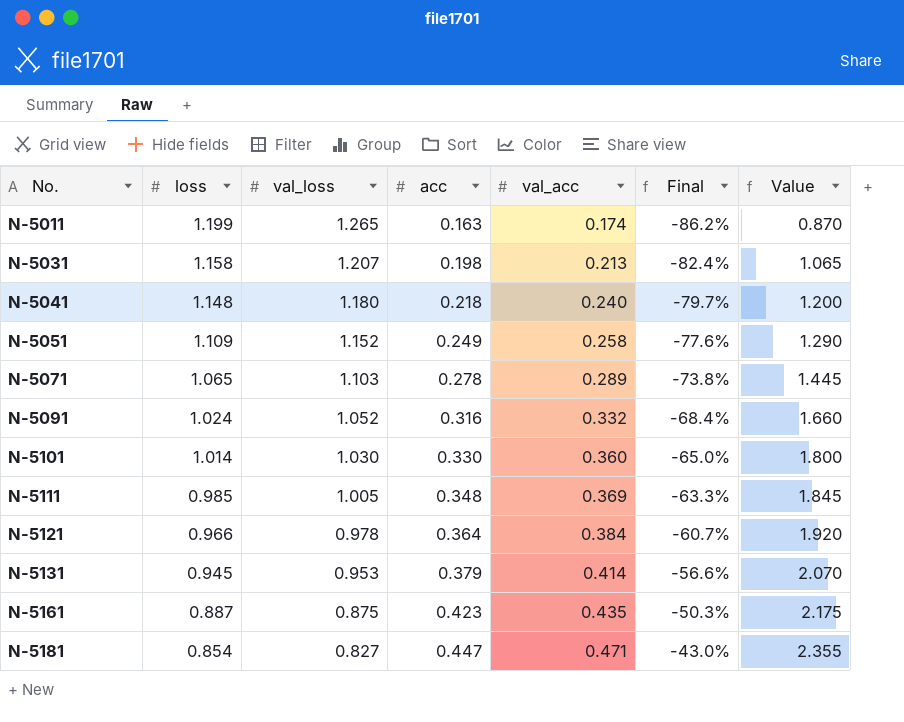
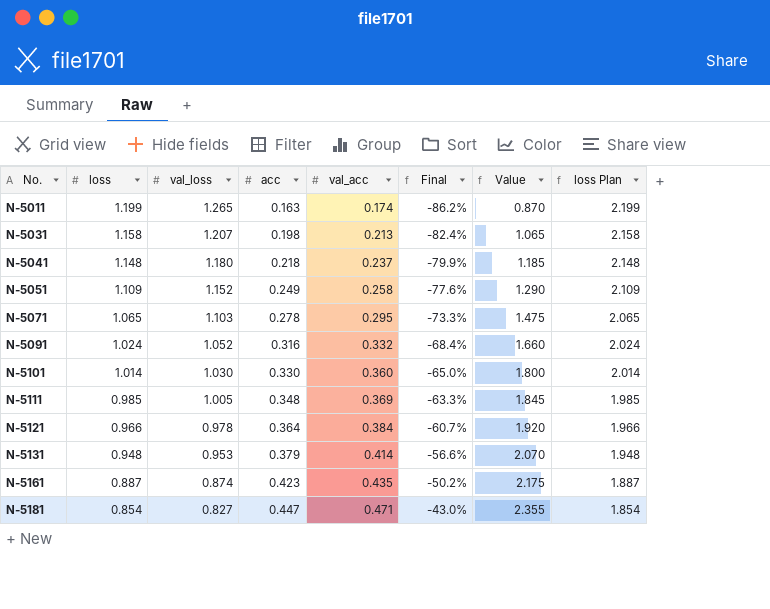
column loss Plan | formula: none -> [loss] + 1
N-5041 | val_acc: 0.240 -> 0.237
N-5041 | Final: -79.7% -> -79.9%
N-5041 | Value: 1.200 -> 1.185
N-5071 | val_acc: 0.289 -> 0.295
N-5071 | Final: -73.8% -> -73.3%
N-5071 | Value: 1.445 -> 1.475
N-5131 | loss: 0.945 -> 0.948
N-5161 | val_loss: 0.875 -> 0.874
N-5161 | Final: -50.3% -> -50.2%

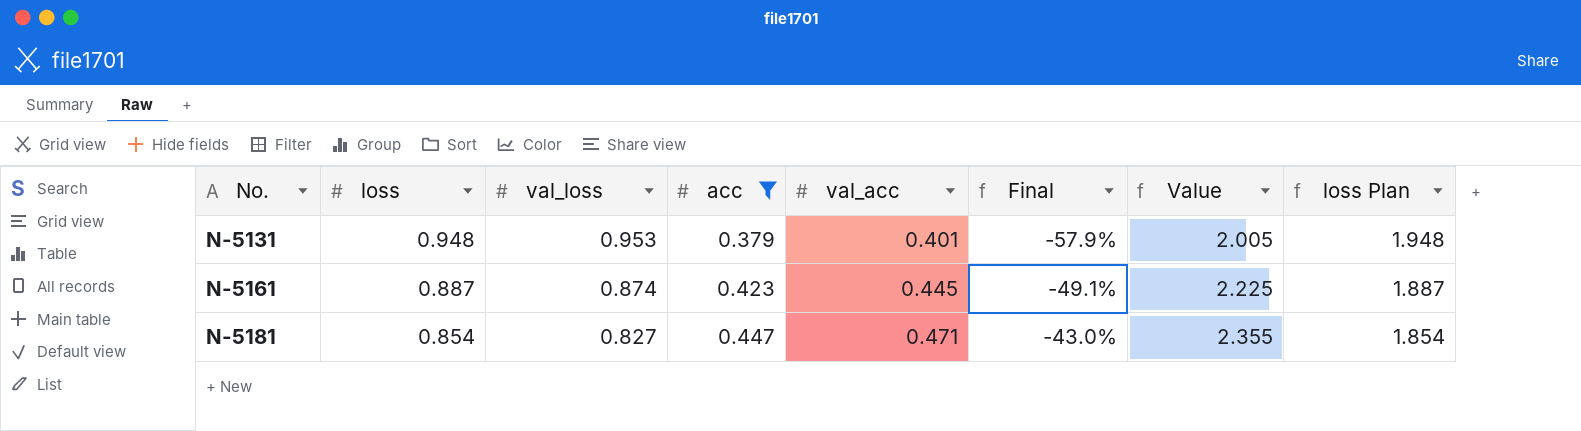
filter: none -> acc >= 0.379
N-5131 | val_acc: 0.414 -> 0.401
N-5131 | Final: -56.6% -> -57.9%
N-5131 | Value: 2.070 -> 2.005
N-5161 | val_acc: 0.435 -> 0.445
N-5161 | Final: -50.2% -> -49.1%
N-5161 | Value: 2.175 -> 2.225

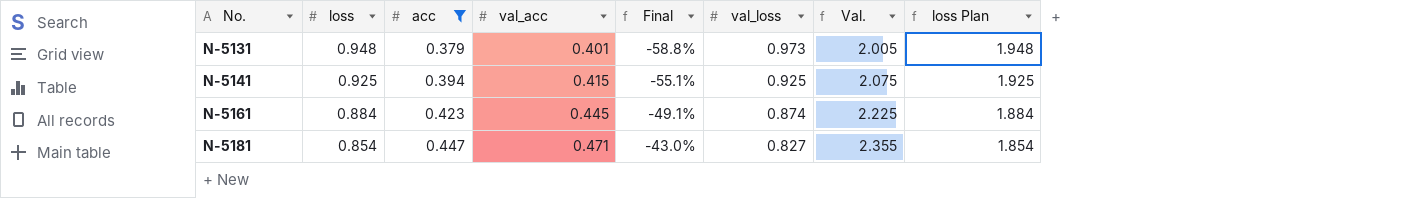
column val_loss | position: 3 -> 6
column name: Value -> Val.
N-5131 | Final: -57.9% -> -58.8%
N-5131 | val_loss: 0.953 -> 0.973
row N-5141: none -> 0.925 | 0.394 | 0.415 | -55.1% | 0.925 | 2.075 | 1.925
N-5161 | loss: 0.887 -> 0.884
N-5161 | loss Plan: 1.887 -> 1.884

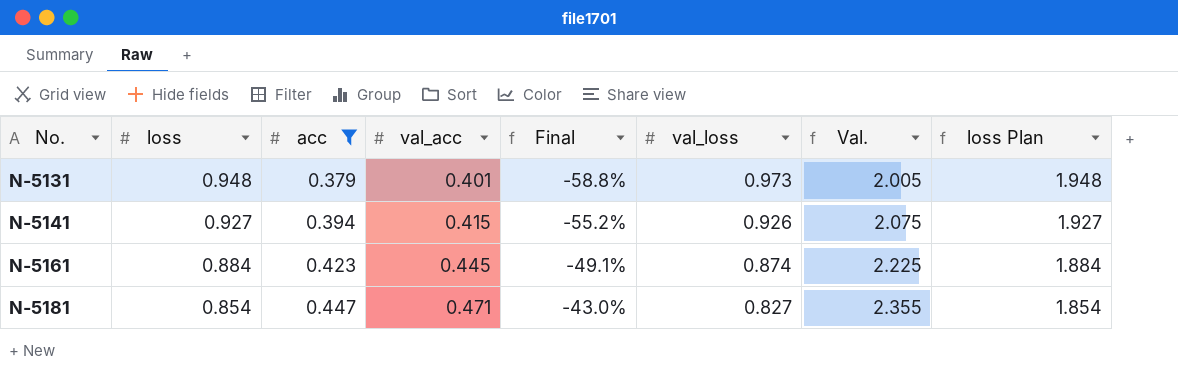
N-5141 | loss: 0.925 -> 0.927
N-5141 | Final: -55.1% -> -55.2%
N-5141 | val_loss: 0.925 -> 0.926
N-5141 | loss Plan: 1.925 -> 1.927

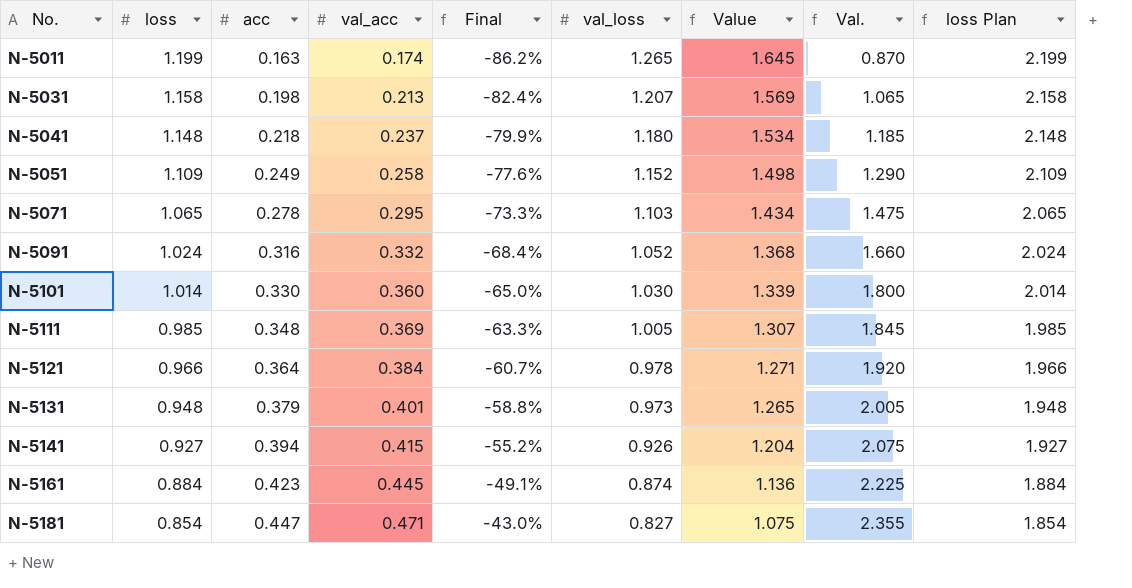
filter: acc >= 0.379 -> none
column Value | formula: none -> [val_loss] * 1.3

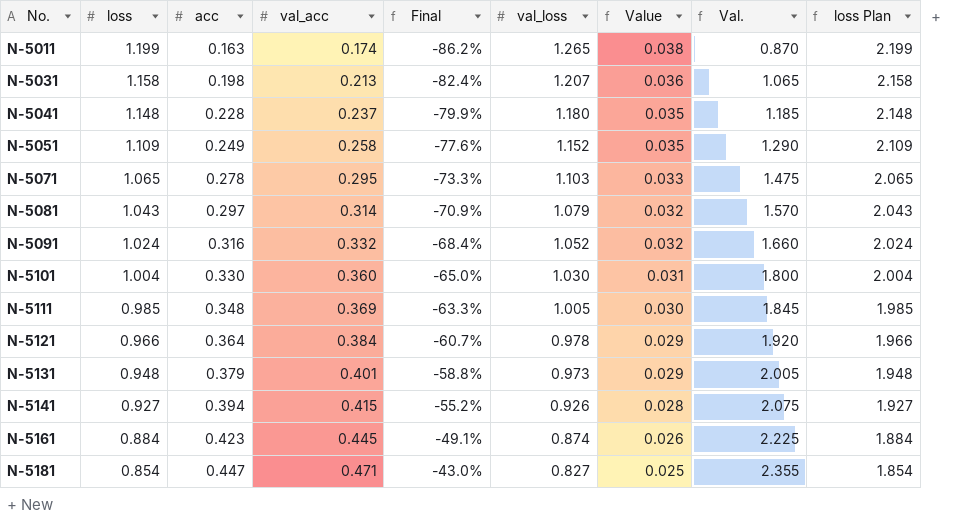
column Value | formula: [val_loss] * 1.3 -> [val_loss] * 0.03
N-5041 | acc: 0.218 -> 0.228
row N-5081: none -> 1.043 | 0.297 | 0.314 | -70.9% | 1.079 | 0.032 | 1.570 | 2.043
N-5101 | loss: 1.014 -> 1.004
N-5101 | loss Plan: 2.014 -> 2.004

